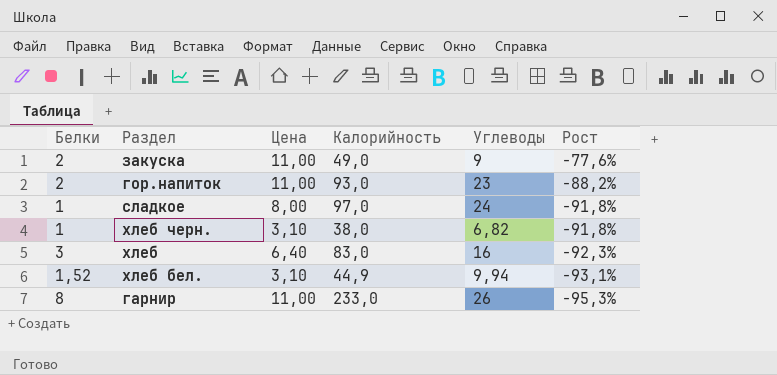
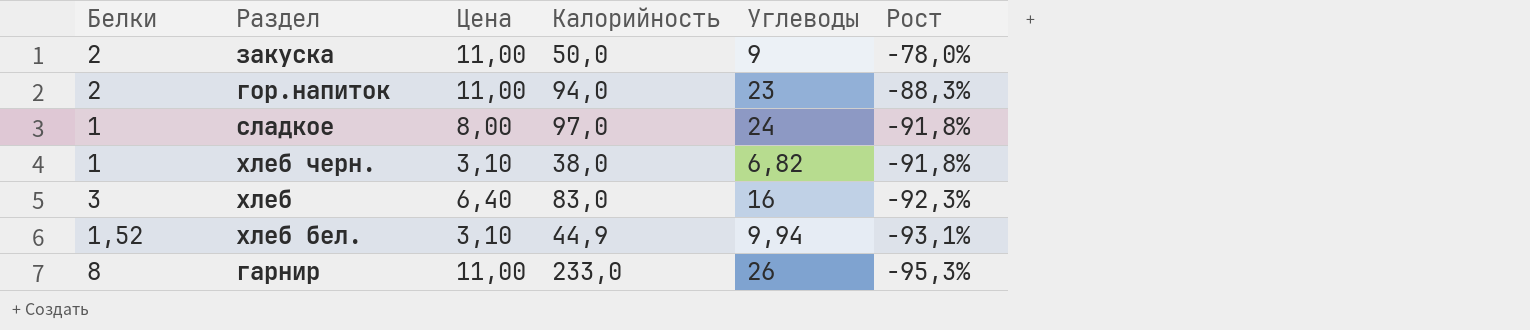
закуска | Калорийность: 49,0 -> 50,0
закуска | Рост: -77,6% -> -78,0%
гор.напиток | Калорийность: 93,0 -> 94,0
гор.напиток | Рост: -88,2% -> -88,3%

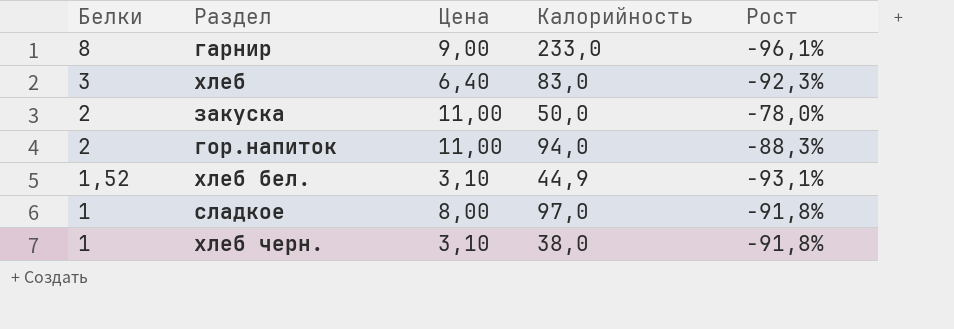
row order: Рост descending -> Белки descending
column Углеводы | position: 5 -> none
гарнир | Цена: 11,00 -> 9,00
гарнир | Рост: -95,3% -> -96,1%

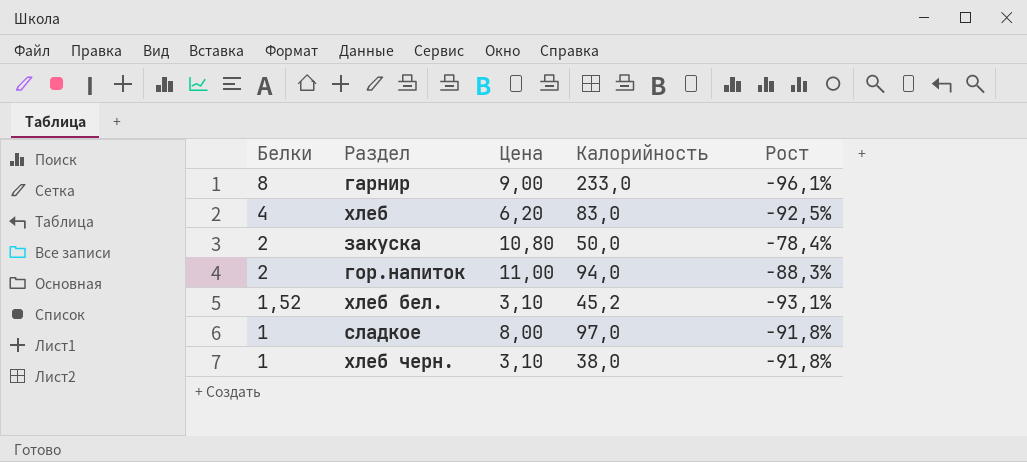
хлеб | Белки: 3 -> 4
хлеб | Цена: 6,40 -> 6,20
хлеб | Рост: -92,3% -> -92,5%
закуска | Цена: 11,00 -> 10,80
закуска | Рост: -78,0% -> -78,4%
хлеб бел. | Калорийность: 44,9 -> 45,2

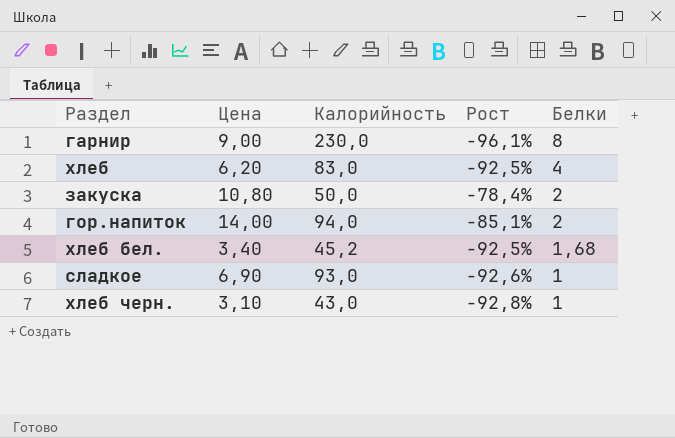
column Белки | position: 1 -> 5
гарнир | Калорийность: 233,0 -> 230,0
гор.напиток | Цена: 11,00 -> 14,00
гор.напиток | Рост: -88,3% -> -85,1%
хлеб бел. | Цена: 3,10 -> 3,40
хлеб бел. | Рост: -93,1% -> -92,5%
хлеб бел. | Белки: 1,52 -> 1,68
сладкое | Цена: 8,00 -> 6,90
сладкое | Калорийность: 97,0 -> 93,0
сладкое | Рост: -91,8% -> -92,6%
хлеб черн. | Калорийность: 38,0 -> 43,0
хлеб черн. | Рост: -91,8% -> -92,8%

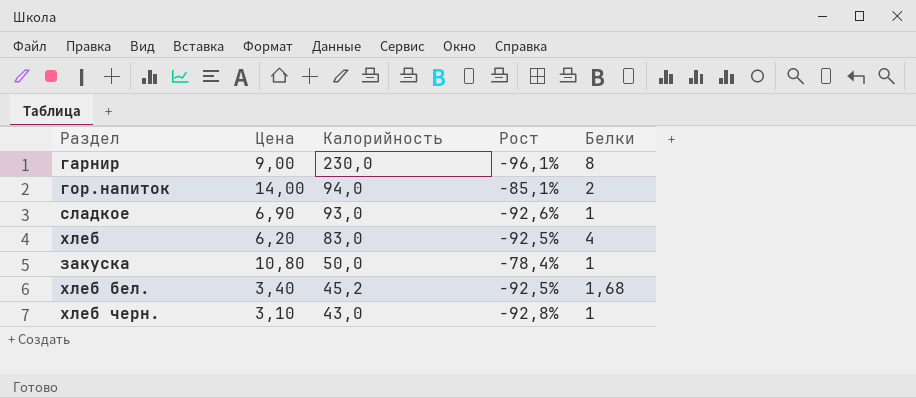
row order: Белки descending -> Калорийность descending
закуска | Белки: 2 -> 1

